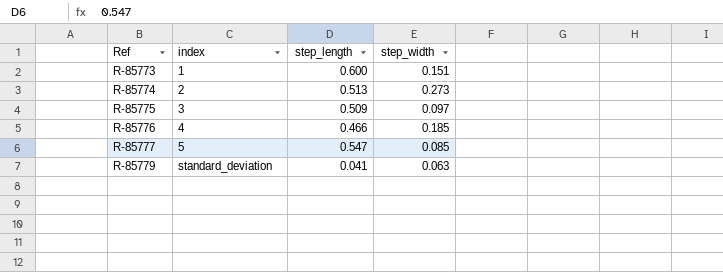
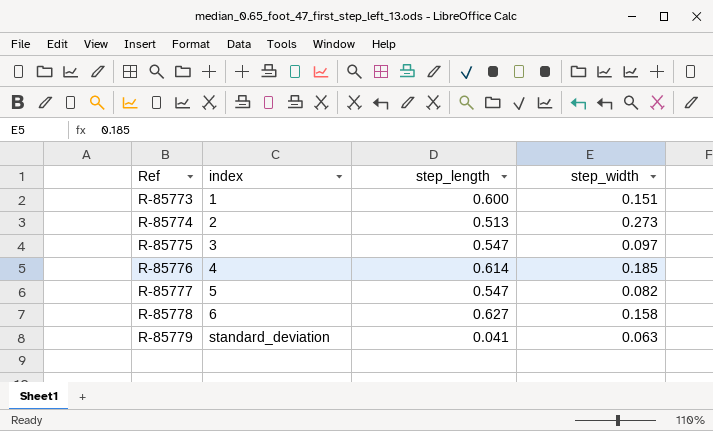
R-85775 | step_length: 0.509 -> 0.547
R-85776 | step_length: 0.466 -> 0.614
R-85777 | step_width: 0.085 -> 0.082
row R-85778: none -> 6 | 0.627 | 0.158

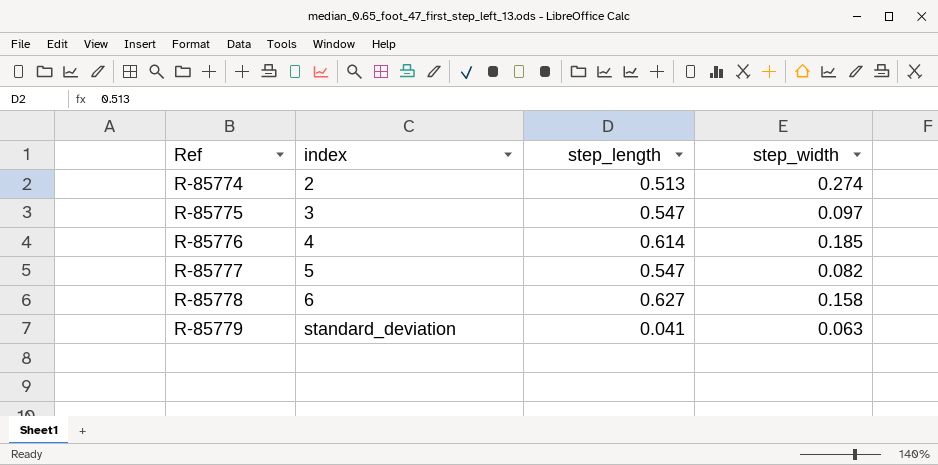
row R-85773: 1 | 0.600 | 0.151 -> none
R-85774 | step_width: 0.273 -> 0.274

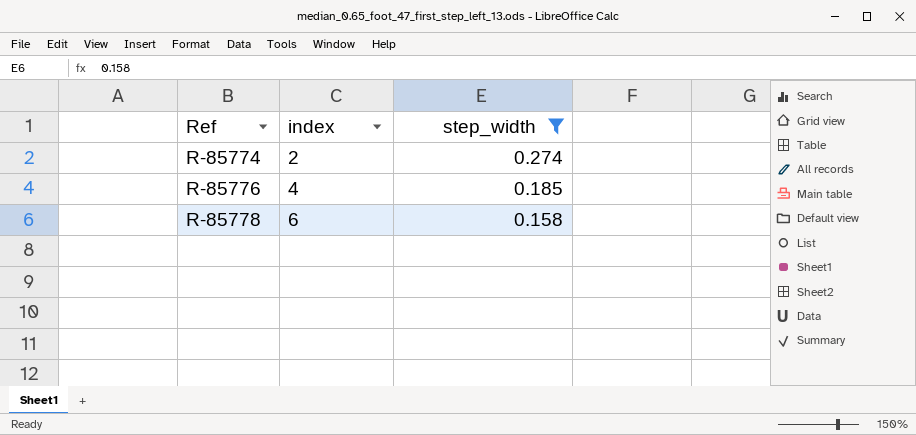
filter: none -> step_width >= 0.158
column step_length | position: 3 -> none

